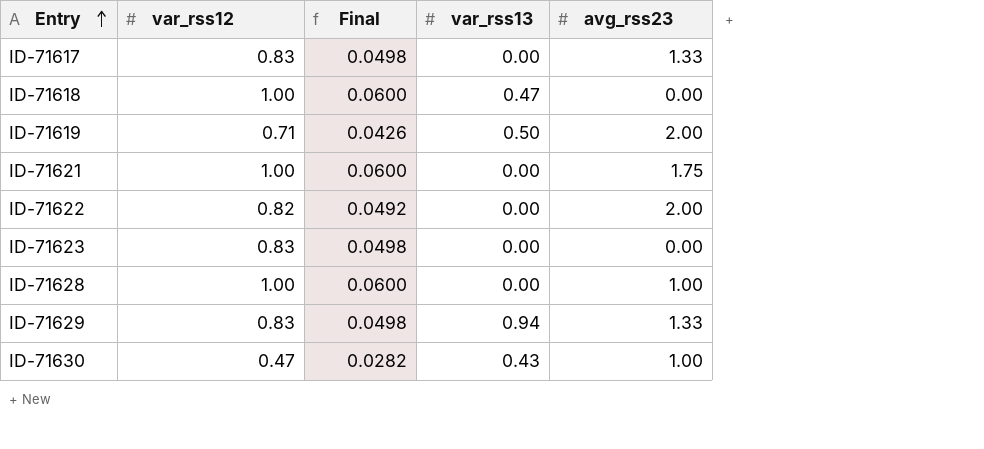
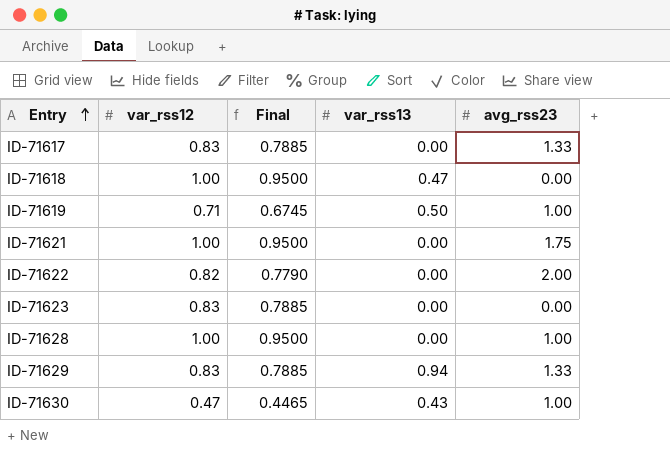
column Final | formula: [var_rss12] * 0.06 -> [var_rss12] * 0.95
ID-71619 | avg_rss23: 2.00 -> 1.00

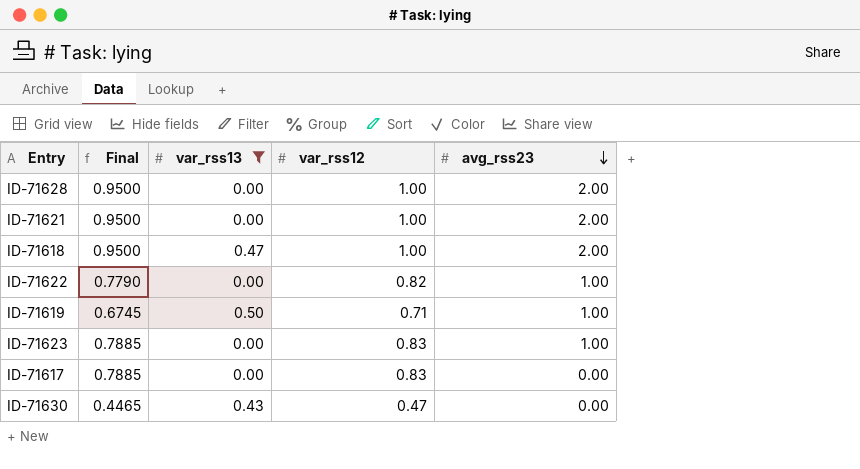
filter: none -> var_rss13 != 0.94
row order: Entry ascending -> avg_rss23 descending
column var_rss12 | position: 2 -> 4
ID-71628 | avg_rss23: 1.00 -> 2.00
ID-71621 | avg_rss23: 1.75 -> 2.00
ID-71618 | avg_rss23: 0.00 -> 2.00
ID-71622 | avg_rss23: 2.00 -> 1.00
ID-71623 | avg_rss23: 0.00 -> 1.00
ID-71617 | avg_rss23: 1.33 -> 0.00
ID-71630 | avg_rss23: 1.00 -> 0.00

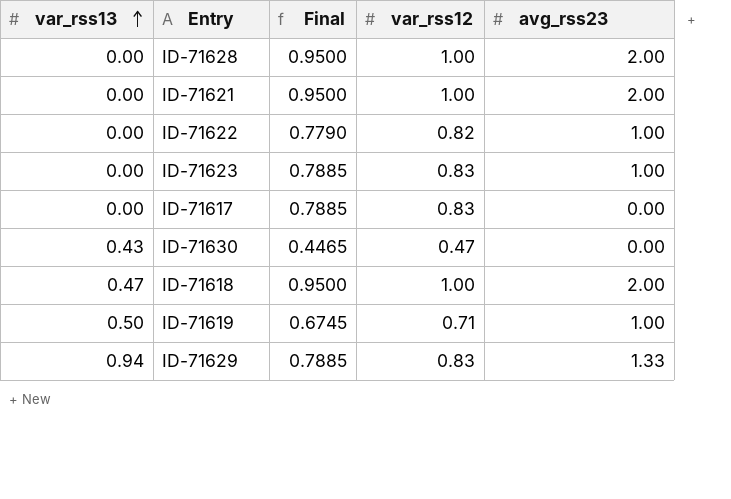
filter: var_rss13 != 0.94 -> none
row order: avg_rss23 descending -> var_rss13 ascending
column var_rss13 | position: 3 -> 1

